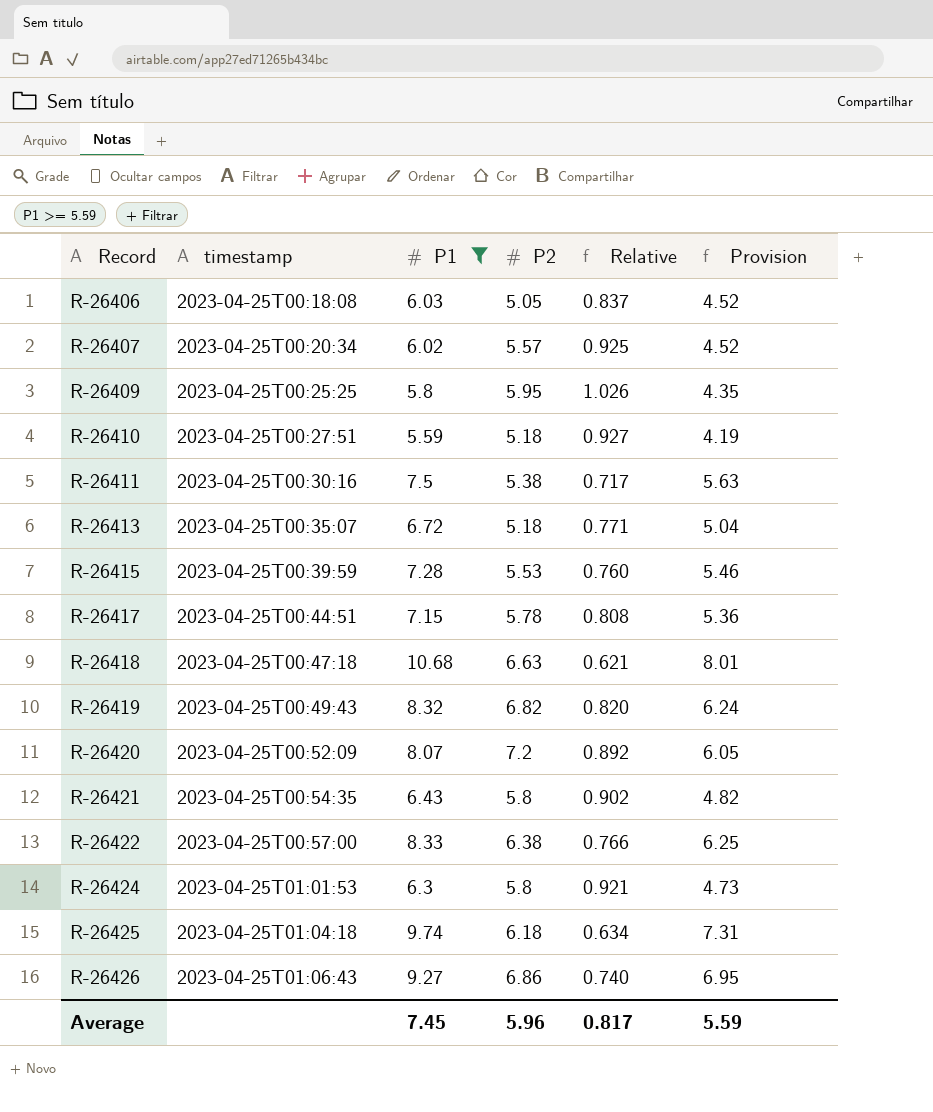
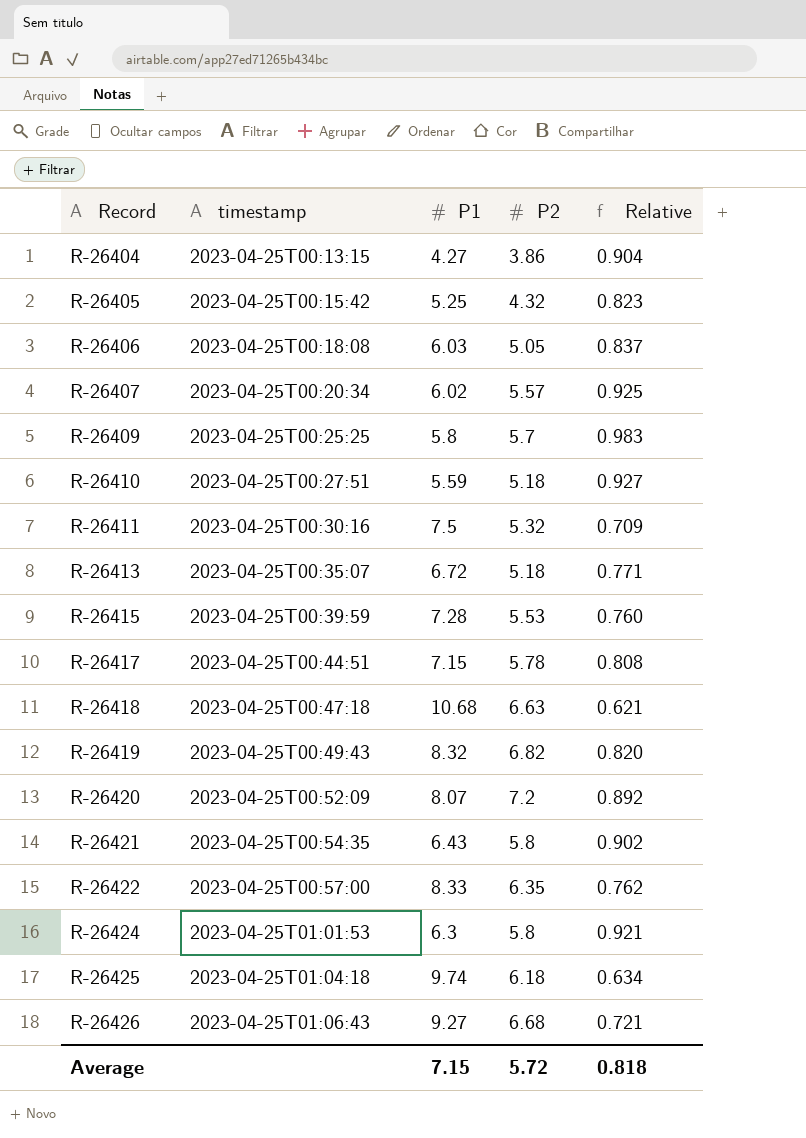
filter: P1 >= 5.59 -> none
column Provision | formula: [P1] * 0.75 -> none
R-26409 | P2: 5.95 -> 5.7
R-26409 | Relative: 1.026 -> 0.983
R-26411 | P2: 5.38 -> 5.32
R-26411 | Relative: 0.717 -> 0.709
R-26422 | P2: 6.38 -> 6.35
R-26422 | Relative: 0.766 -> 0.762
R-26426 | P2: 6.86 -> 6.68
R-26426 | Relative: 0.740 -> 0.721
Average | P1: 7.45 -> 7.15
Average | P2: 5.96 -> 5.72
Average | Relative: 0.817 -> 0.818

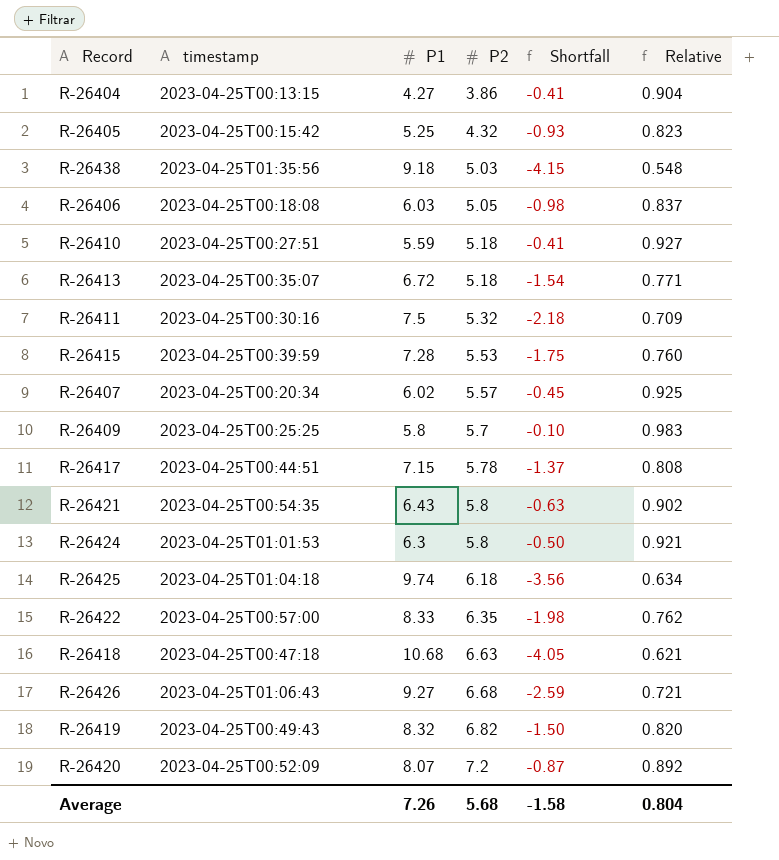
row order: Record ascending -> P2 ascending
column Shortfall | formula: none -> [P2] - [P1]
row R-26438: none -> 2023-04-25T01:35:56 | 9.18 | 5.03 | -4.15 | 0.548
Average | P1: 7.15 -> 7.26
Average | P2: 5.72 -> 5.68
Average | Relative: 0.818 -> 0.804

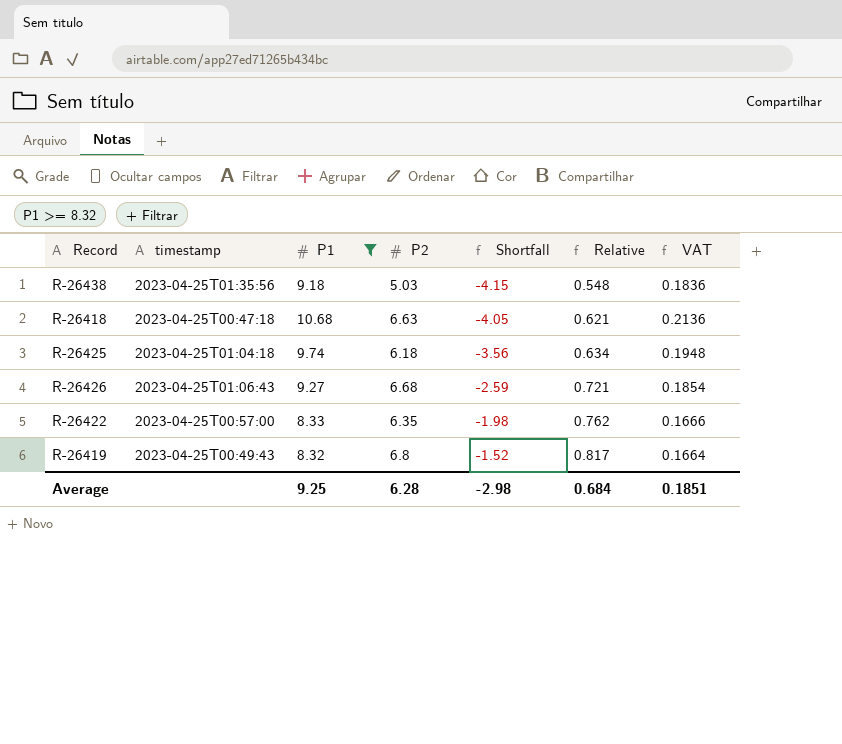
filter: none -> P1 >= 8.32
row order: P2 ascending -> Shortfall ascending
column VAT | formula: none -> [P1] * 0.02
R-26419 | P2: 6.82 -> 6.8
R-26419 | Shortfall: -1.50 -> -1.52
R-26419 | Relative: 0.820 -> 0.817
Average | P1: 7.26 -> 9.25
Average | P2: 5.68 -> 6.28
Average | Shortfall: -1.58 -> -2.98
Average | Relative: 0.804 -> 0.684

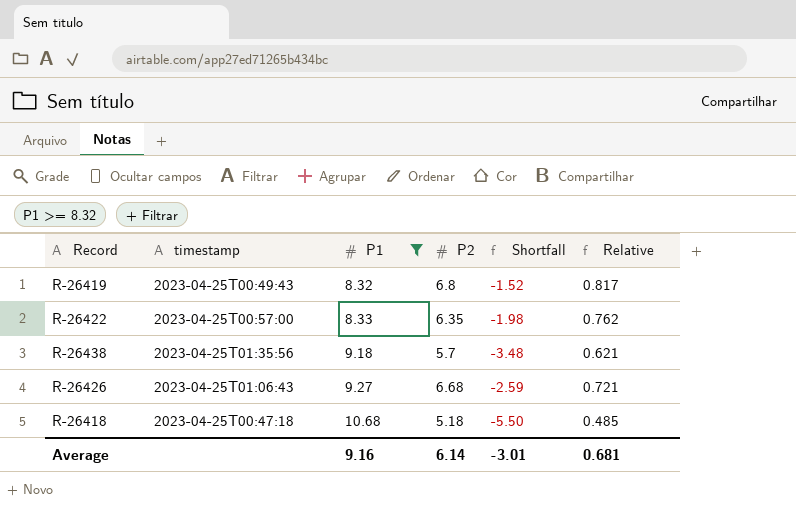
row order: Shortfall ascending -> P1 ascending
column VAT | formula: [P1] * 0.02 -> none
row R-26425: 2023-04-25T01:04:18 | 9.74 | 6.18 | -3.56 | 0.634 | 0.1948 -> none
R-26438 | P2: 5.03 -> 5.7
R-26438 | Shortfall: -4.15 -> -3.48
R-26438 | Relative: 0.548 -> 0.621
R-26418 | P2: 6.63 -> 5.18
R-26418 | Shortfall: -4.05 -> -5.50
R-26418 | Relative: 0.621 -> 0.485
Average | P1: 9.25 -> 9.16
Average | P2: 6.28 -> 6.14
Average | Shortfall: -2.98 -> -3.01
Average | Relative: 0.684 -> 0.681

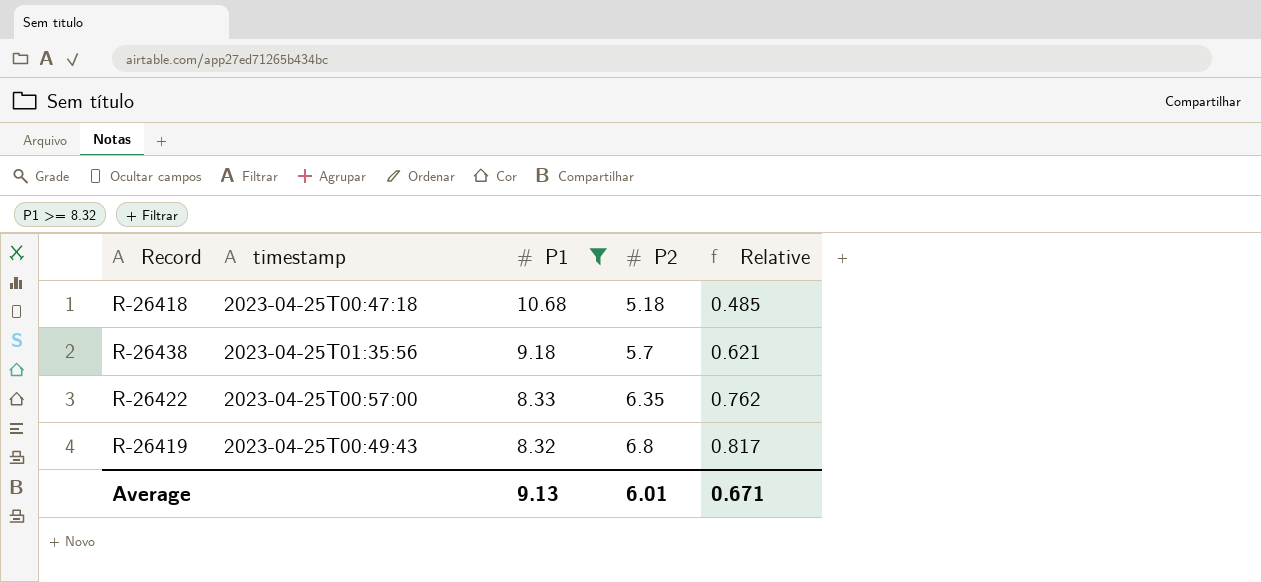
row order: P1 ascending -> P1 descending
column Shortfall | formula: [P2] - [P1] -> none
row R-26426: 2023-04-25T01:06:43 | 9.27 | 6.68 | -2.59 | 0.721 -> none
Average | P1: 9.16 -> 9.13
Average | P2: 6.14 -> 6.01
Average | Relative: 0.681 -> 0.671

